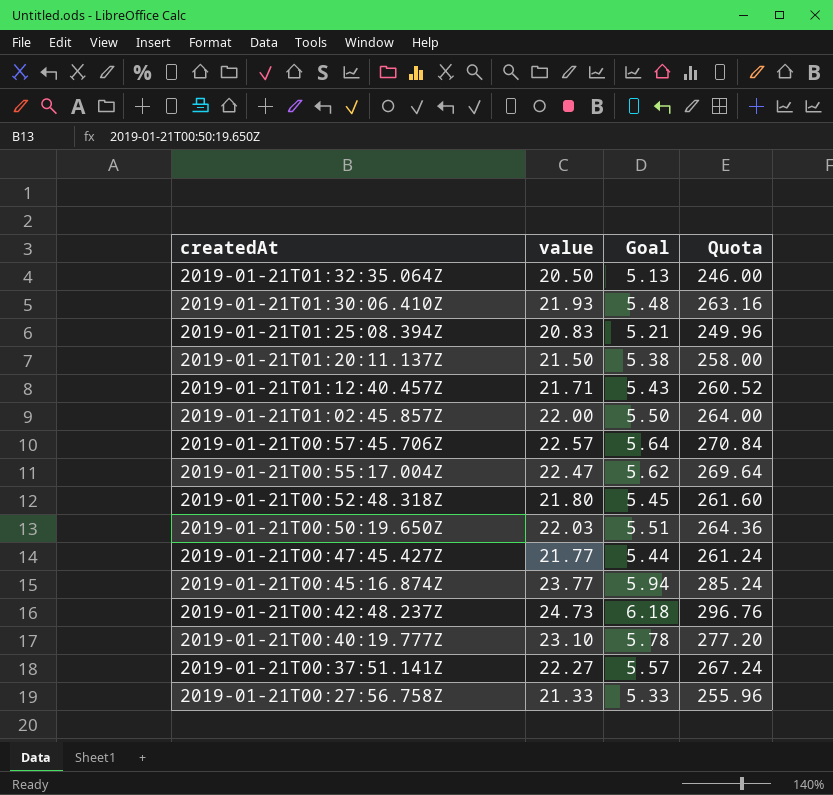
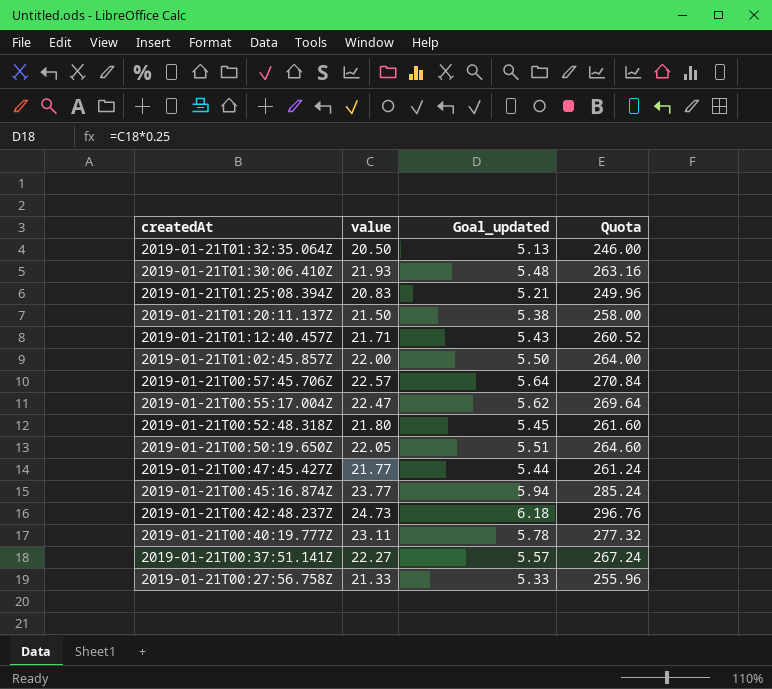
column name: Goal -> Goal_updated
2019-01-21T00:50:19.650Z | value: 22.03 -> 22.05
2019-01-21T00:50:19.650Z | Quota: 264.36 -> 264.60
2019-01-21T00:40:19.777Z | value: 23.10 -> 23.11
2019-01-21T00:40:19.777Z | Quota: 277.20 -> 277.32

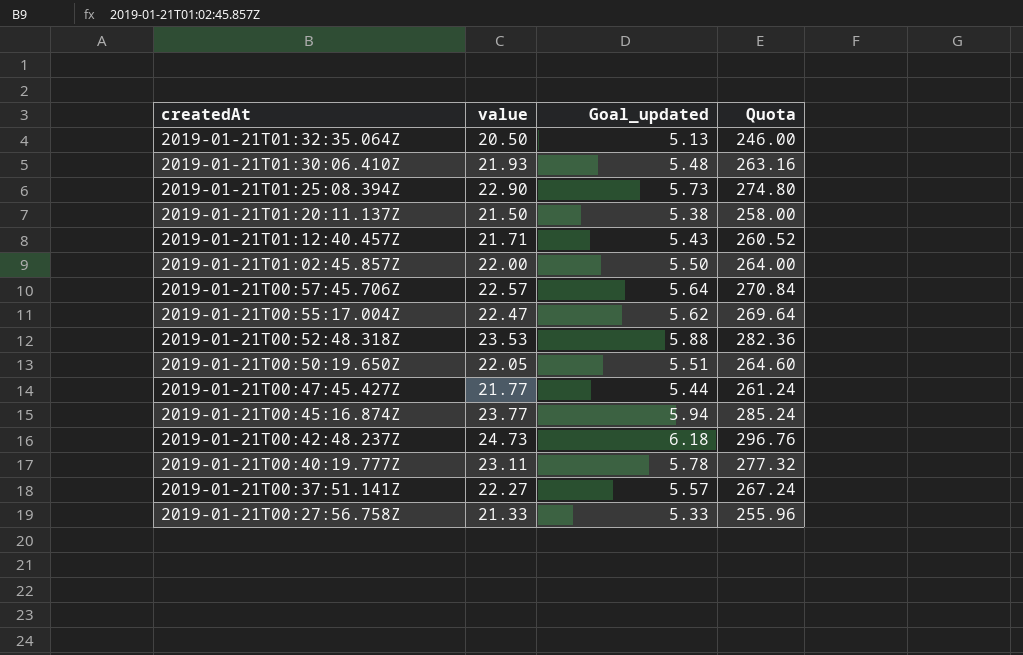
2019-01-21T01:25:08.394Z | value: 20.83 -> 22.90
2019-01-21T01:25:08.394Z | Goal_updated: 5.21 -> 5.73
2019-01-21T01:25:08.394Z | Quota: 249.96 -> 274.80
2019-01-21T00:52:48.318Z | value: 21.80 -> 23.53
2019-01-21T00:52:48.318Z | Goal_updated: 5.45 -> 5.88
2019-01-21T00:52:48.318Z | Quota: 261.60 -> 282.36

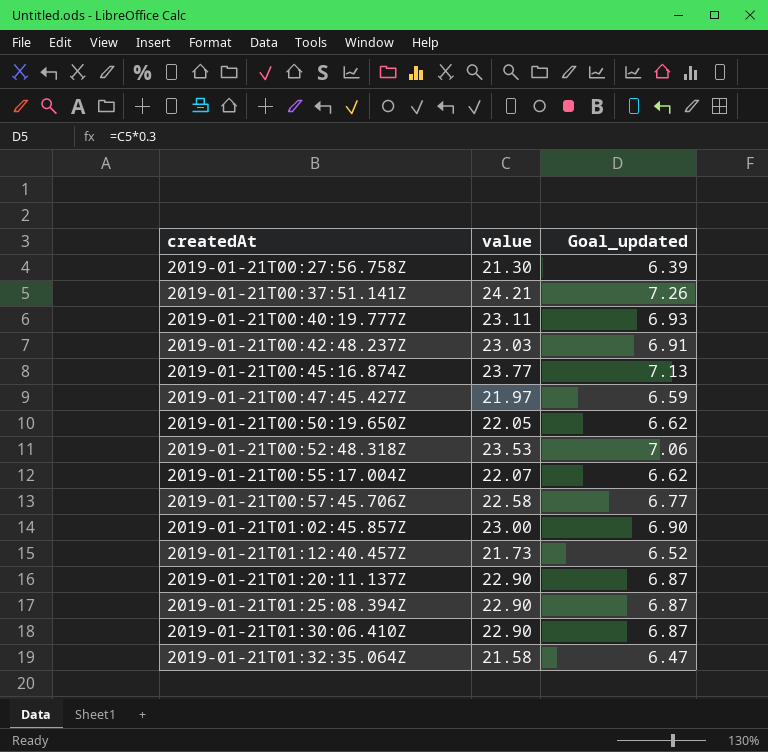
row order: createdAt descending -> createdAt ascending
column Quota | formula: [value] * 12 -> none
column Goal_updated | formula: [value] * 0.25 -> [value] * 0.3
2019-01-21T00:27:56.758Z | value: 21.33 -> 21.30
2019-01-21T00:37:51.141Z | value: 22.27 -> 24.21
2019-01-21T00:42:48.237Z | value: 24.73 -> 23.03
2019-01-21T00:47:45.427Z | value: 21.77 -> 21.97
2019-01-21T00:55:17.004Z | value: 22.47 -> 22.07
2019-01-21T00:57:45.706Z | value: 22.57 -> 22.58
2019-01-21T01:02:45.857Z | value: 22.00 -> 23.00
2019-01-21T01:12:40.457Z | value: 21.71 -> 21.73
2019-01-21T01:20:11.137Z | value: 21.50 -> 22.90
2019-01-21T01:30:06.410Z | value: 21.93 -> 22.90
2019-01-21T01:32:35.064Z | value: 20.50 -> 21.58

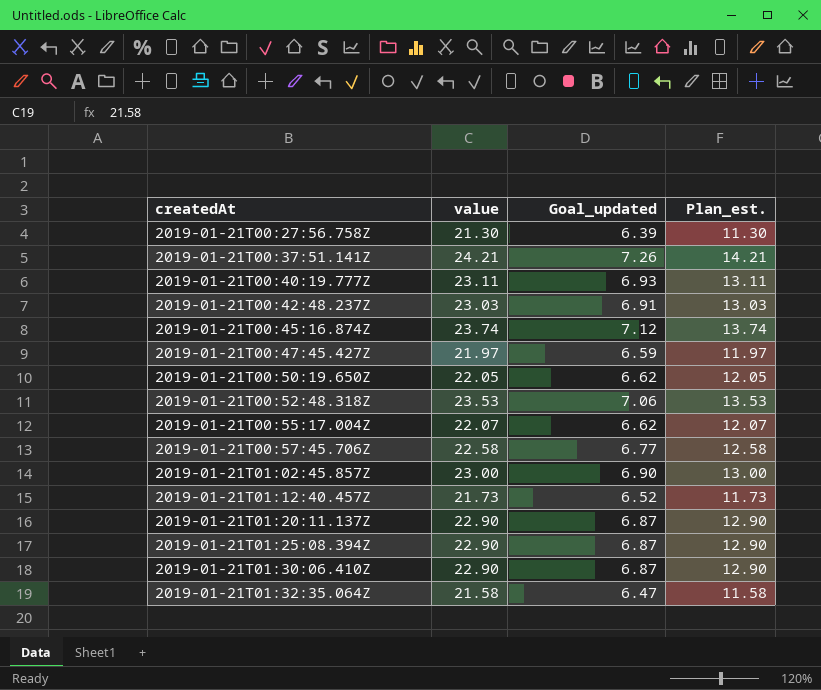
column Plan_est. | formula: none -> [value] - 10
2019-01-21T00:45:16.874Z | value: 23.77 -> 23.74
2019-01-21T00:45:16.874Z | Goal_updated: 7.13 -> 7.12

